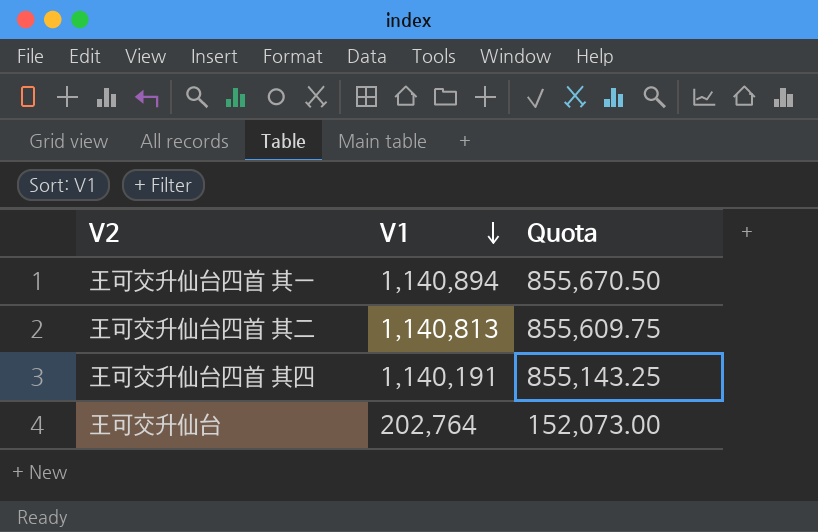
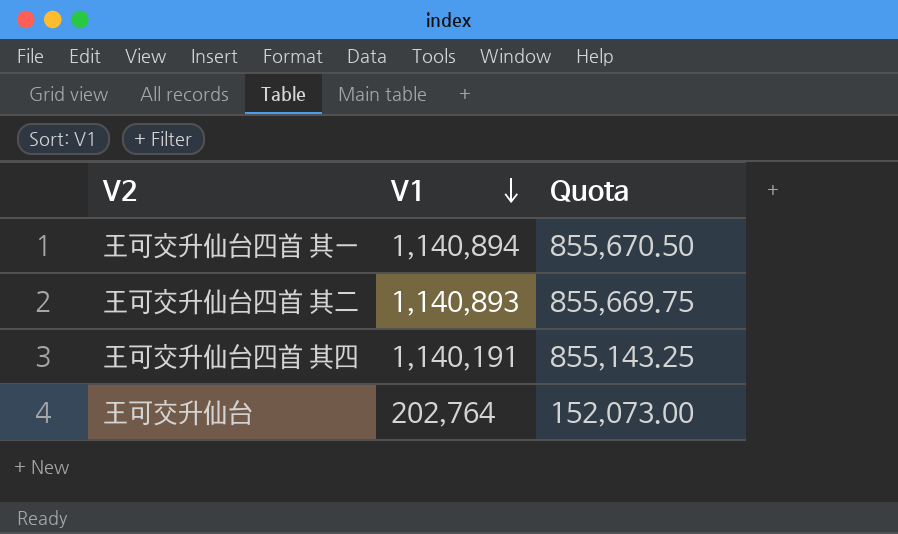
王可交升仙台四首 其二 | V1: 1,140,813 -> 1,140,893
王可交升仙台四首 其二 | Quota: 855,609.75 -> 855,669.75

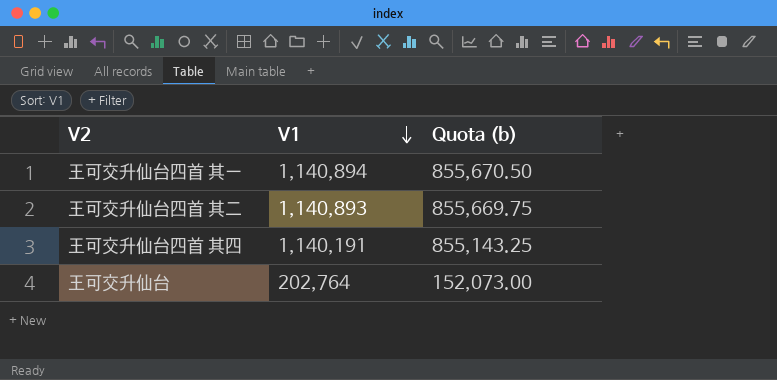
column name: Quota -> Quota (b)

